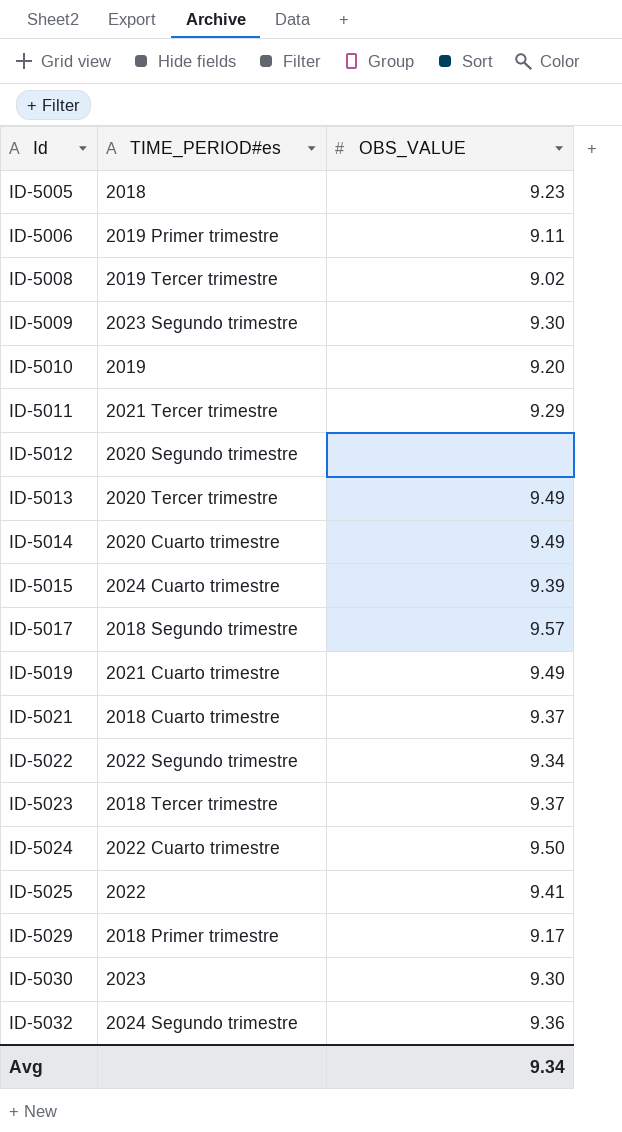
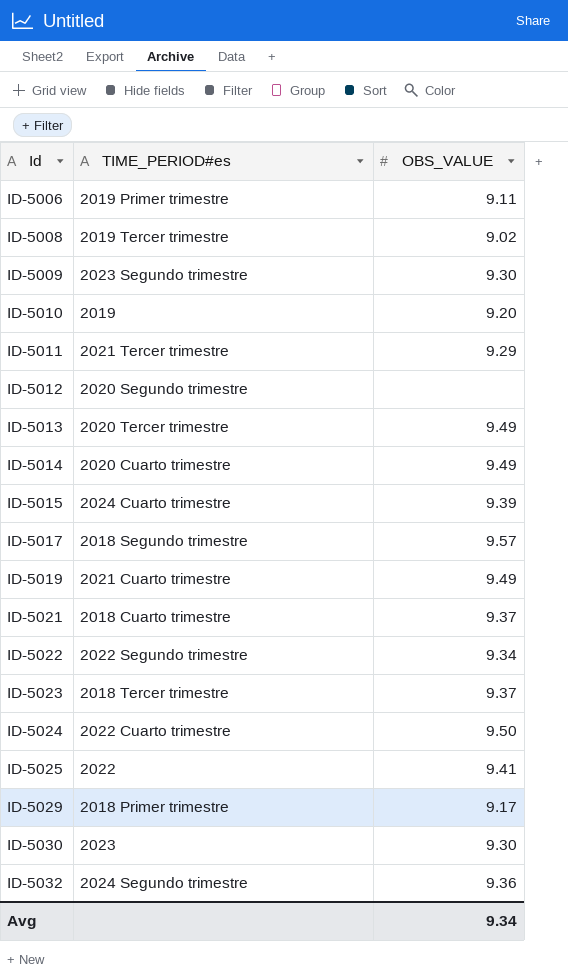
row ID-5005: 2018 | 9.23 -> none

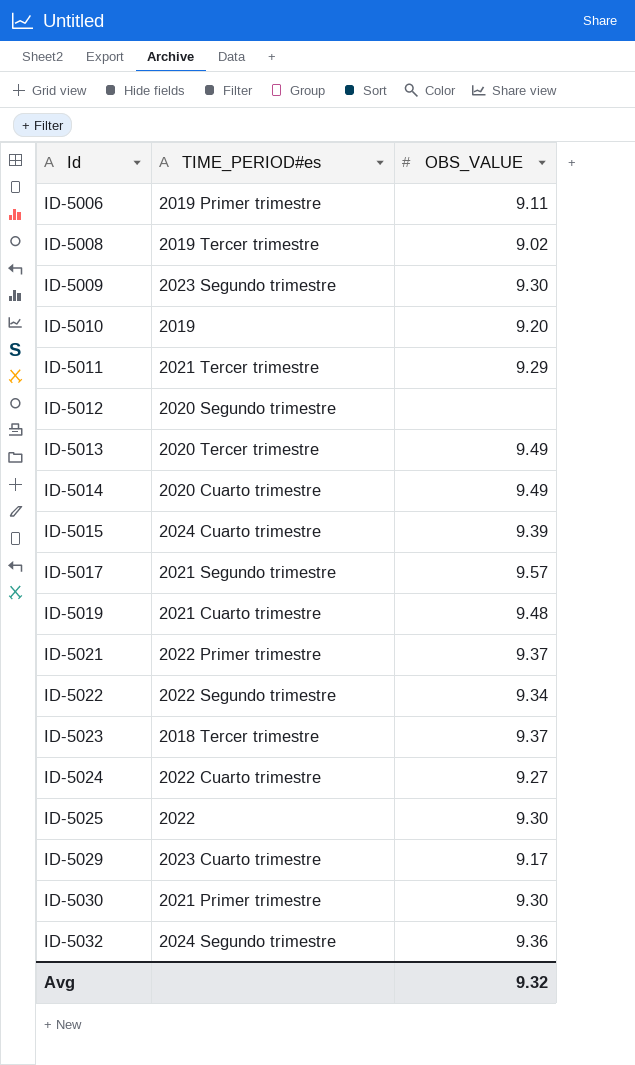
ID-5017 | TIME_PERIOD#es: 2018 Segundo trimestre -> 2021 Segundo trimestre
ID-5019 | OBS_VALUE: 9.49 -> 9.48
ID-5021 | TIME_PERIOD#es: 2018 Cuarto trimestre -> 2022 Primer trimestre
ID-5024 | OBS_VALUE: 9.50 -> 9.27
ID-5025 | OBS_VALUE: 9.41 -> 9.30
ID-5029 | TIME_PERIOD#es: 2018 Primer trimestre -> 2023 Cuarto trimestre
ID-5030 | TIME_PERIOD#es: 2023 -> 2021 Primer trimestre
Avg | OBS_VALUE: 9.34 -> 9.32

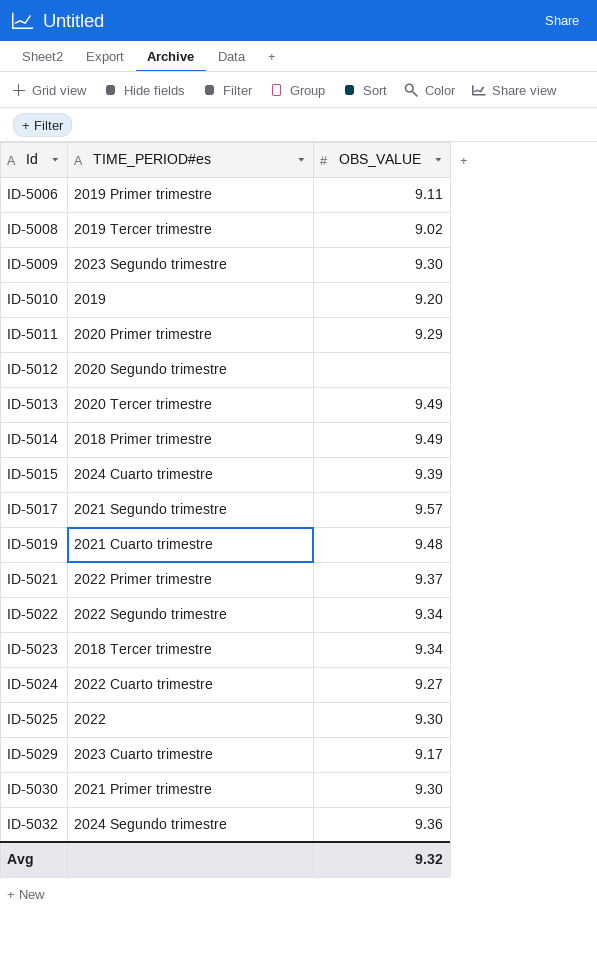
ID-5011 | TIME_PERIOD#es: 2021 Tercer trimestre -> 2020 Primer trimestre
ID-5014 | TIME_PERIOD#es: 2020 Cuarto trimestre -> 2018 Primer trimestre
ID-5023 | OBS_VALUE: 9.37 -> 9.34

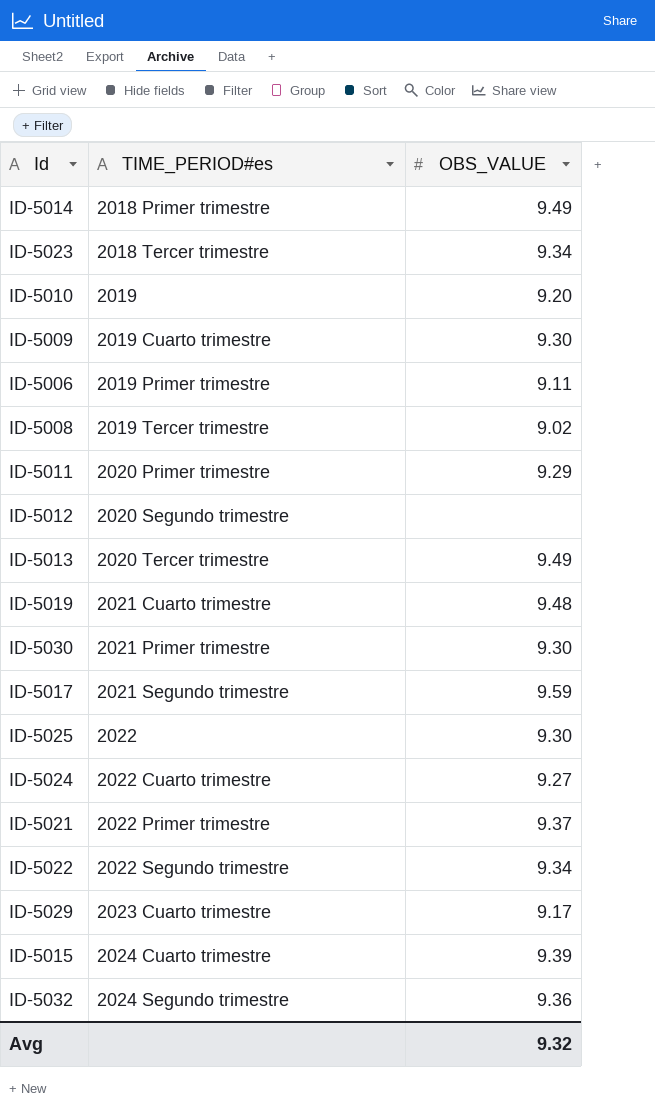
row order: Id ascending -> TIME_PERIOD#es ascending
ID-5009 | TIME_PERIOD#es: 2023 Segundo trimestre -> 2019 Cuarto trimestre
ID-5017 | OBS_VALUE: 9.57 -> 9.59

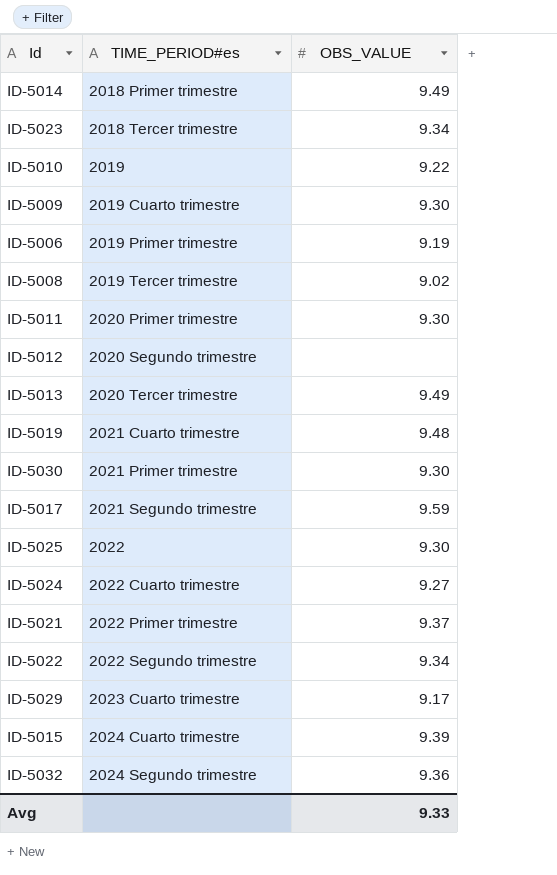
ID-5010 | OBS_VALUE: 9.20 -> 9.22
ID-5006 | OBS_VALUE: 9.11 -> 9.19
ID-5011 | OBS_VALUE: 9.29 -> 9.30
Avg | OBS_VALUE: 9.32 -> 9.33

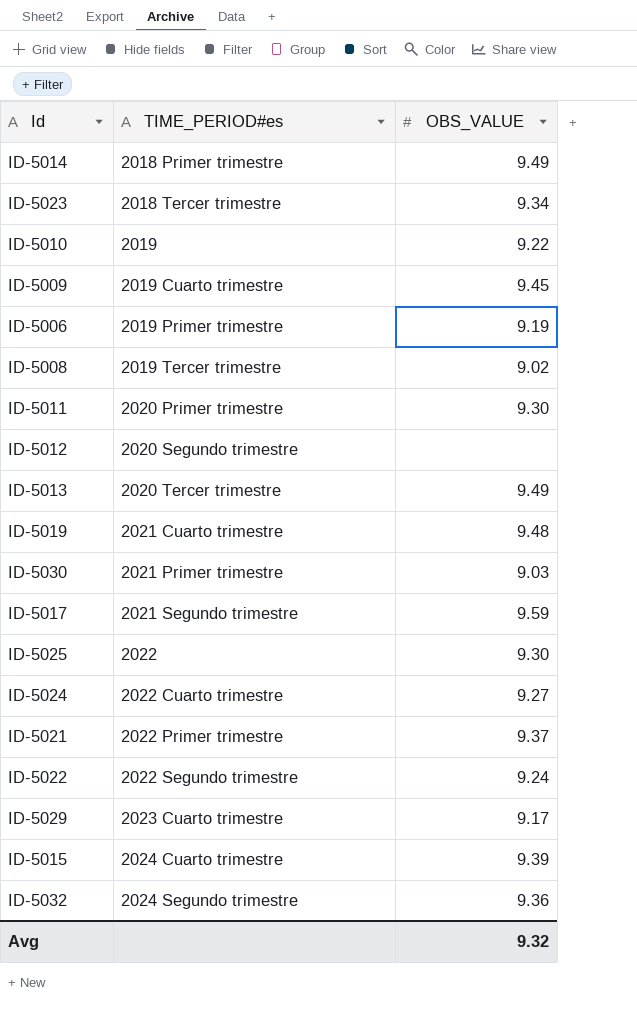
ID-5009 | OBS_VALUE: 9.30 -> 9.45
ID-5030 | OBS_VALUE: 9.30 -> 9.03
ID-5022 | OBS_VALUE: 9.34 -> 9.24
Avg | OBS_VALUE: 9.33 -> 9.32

